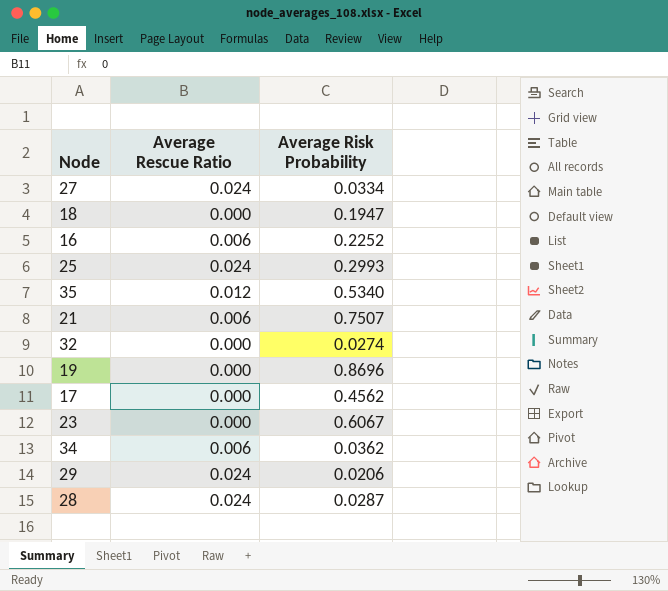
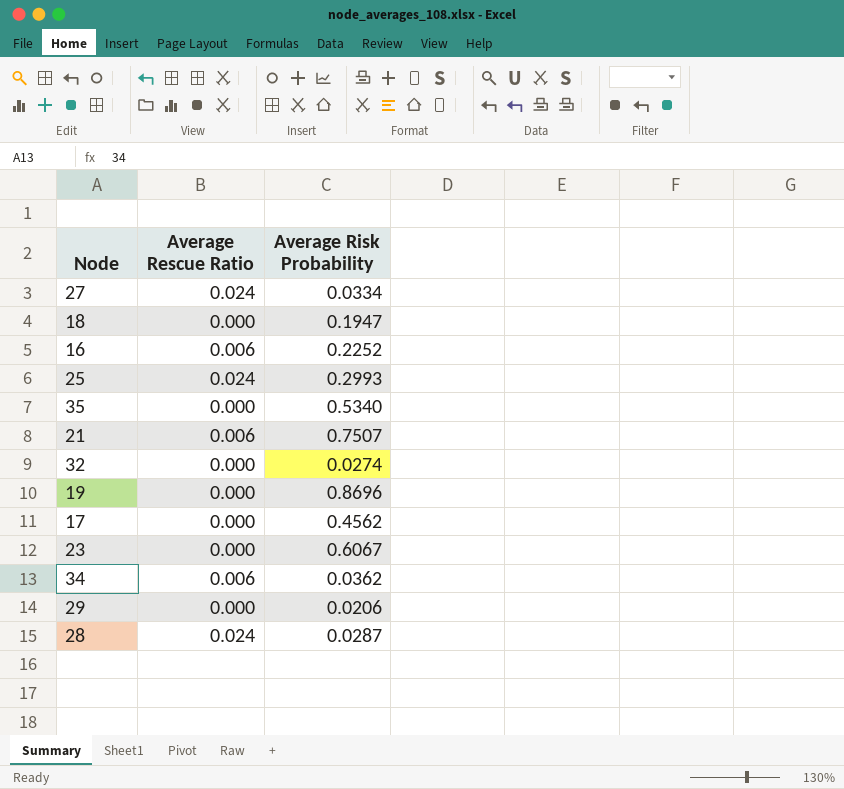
35 | Average Rescue Ratio: 0.012 -> 0.000
29 | Average Rescue Ratio: 0.024 -> 0.000

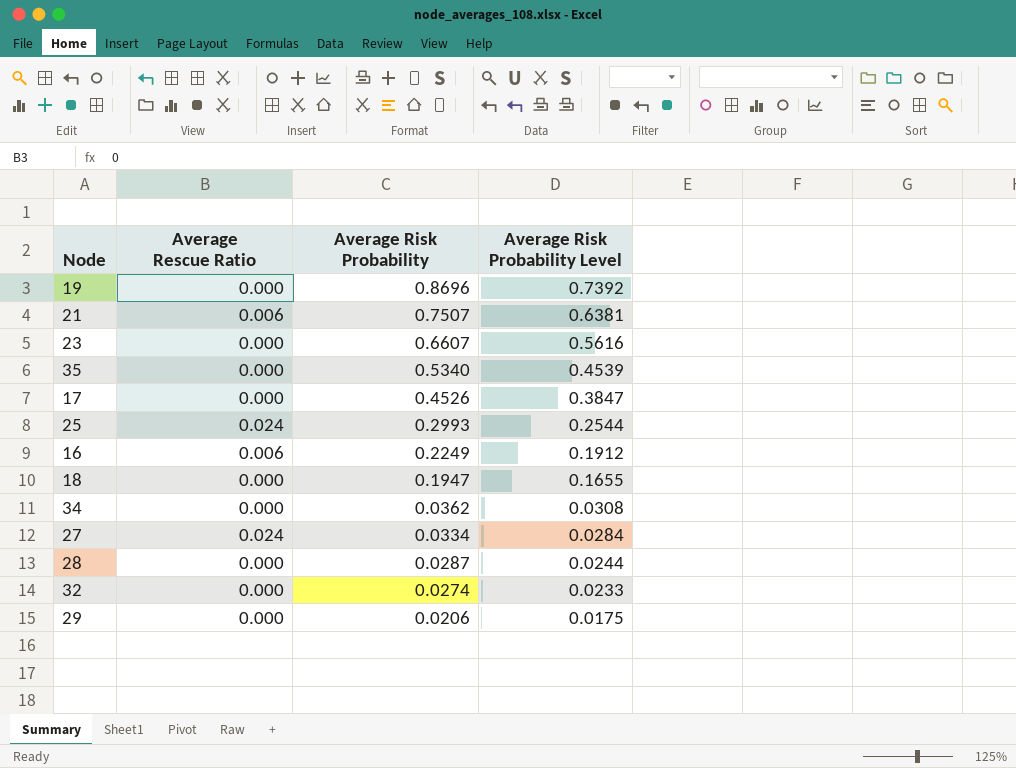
row order: none -> Average Risk Probability descending
column Average Risk Probability Level | formula: none -> [Average Risk Probability] * 0.85
23 | Average Risk Probability: 0.6067 -> 0.6607
17 | Average Risk Probability: 0.4562 -> 0.4526
16 | Average Risk Probability: 0.2252 -> 0.2249
34 | Average Rescue Ratio: 0.006 -> 0.000
28 | Average Rescue Ratio: 0.024 -> 0.000

